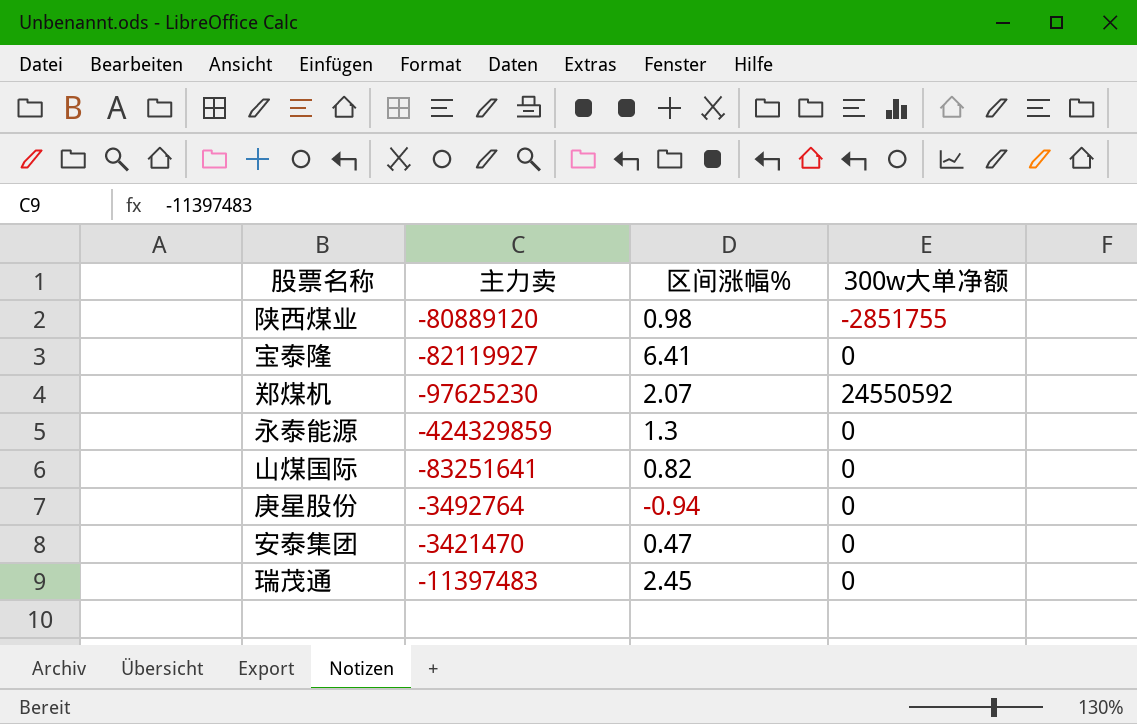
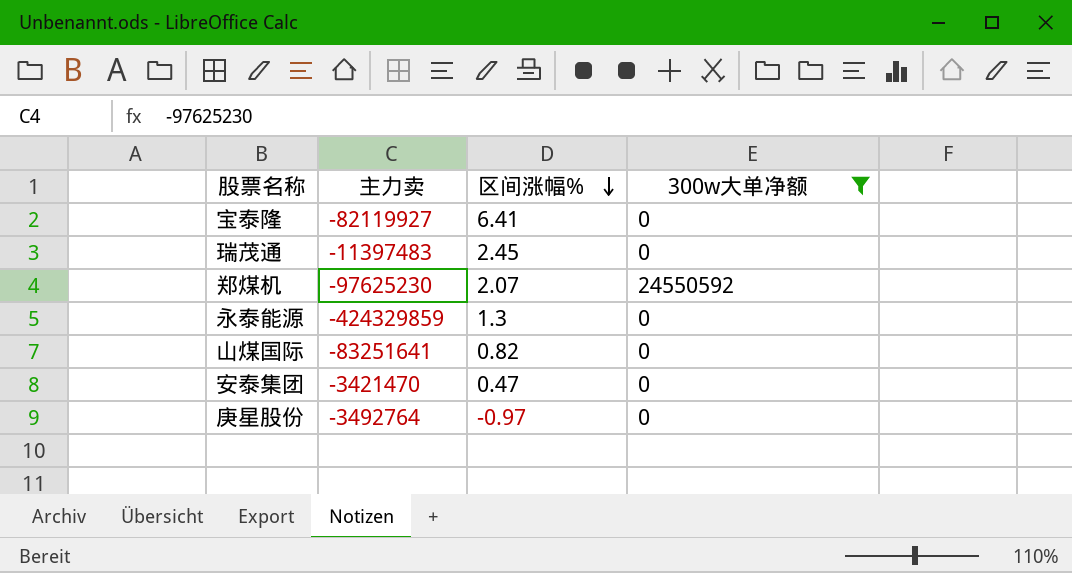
filter: none -> 300w大单净额 != -2851755
row order: none -> 区间涨幅% descending
庚星股份 | 区间涨幅%: -0.94 -> -0.97

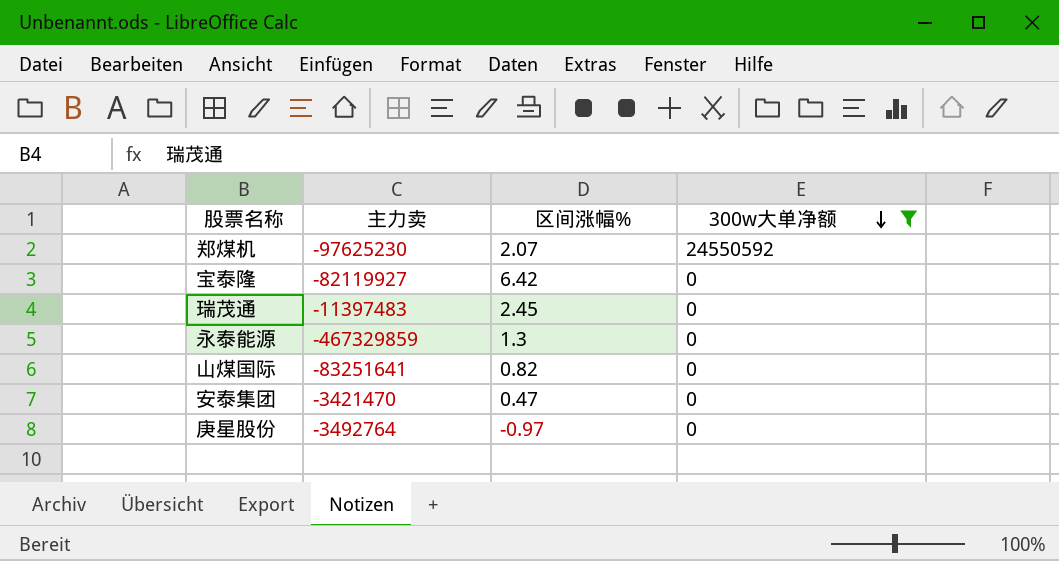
row order: 区间涨幅% descending -> 300w大单净额 descending
宝泰隆 | 区间涨幅%: 6.41 -> 6.42
永泰能源 | 主力卖: -424329859 -> -467329859

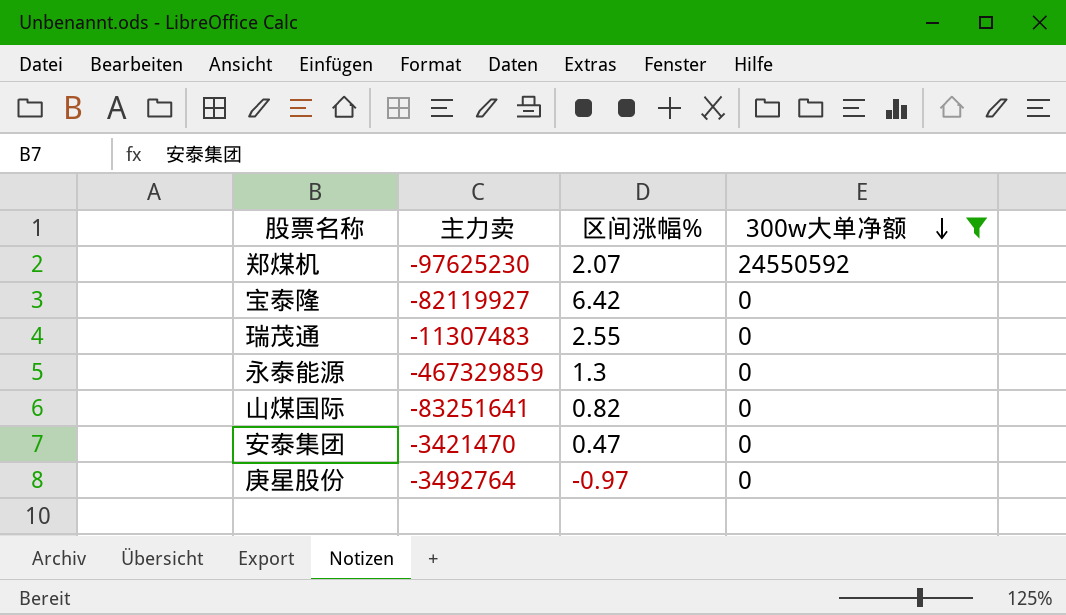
瑞茂通 | 主力卖: -11397483 -> -11307483
瑞茂通 | 区间涨幅%: 2.45 -> 2.55

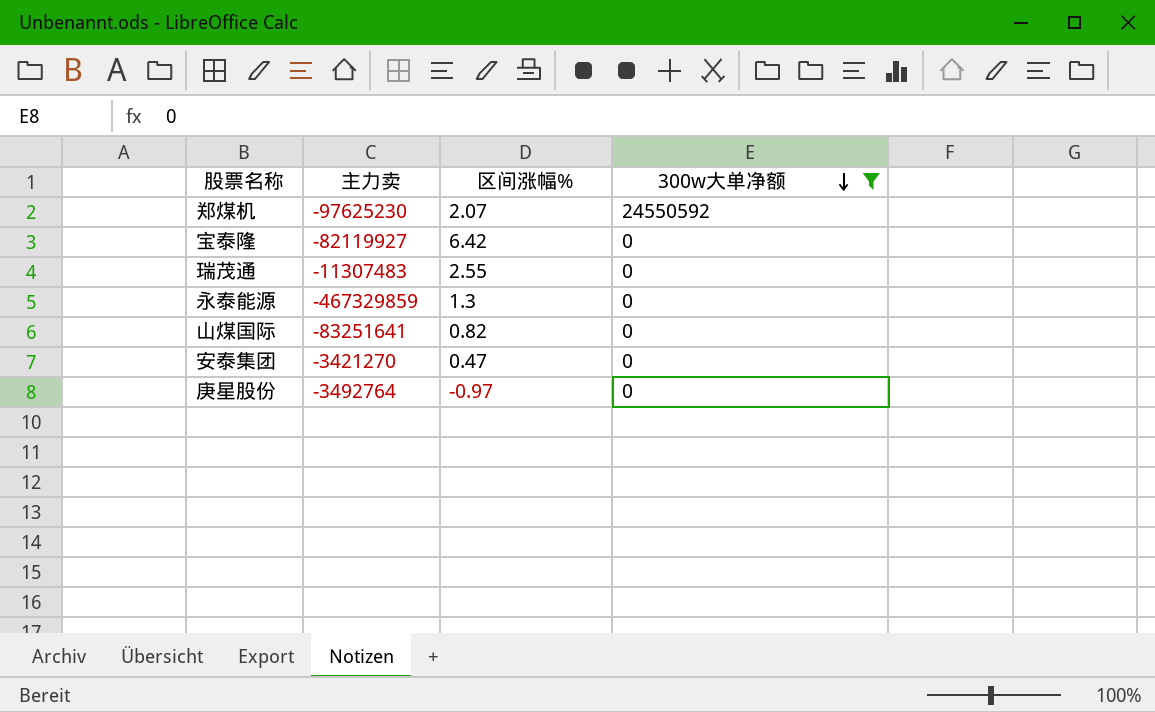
安泰集团 | 主力卖: -3421470 -> -3421270

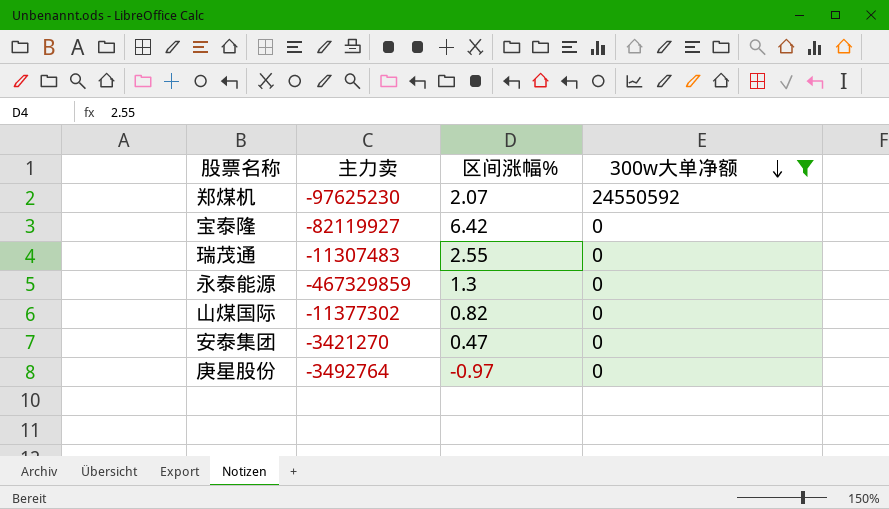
山煤国际 | 主力卖: -83251641 -> -11377302

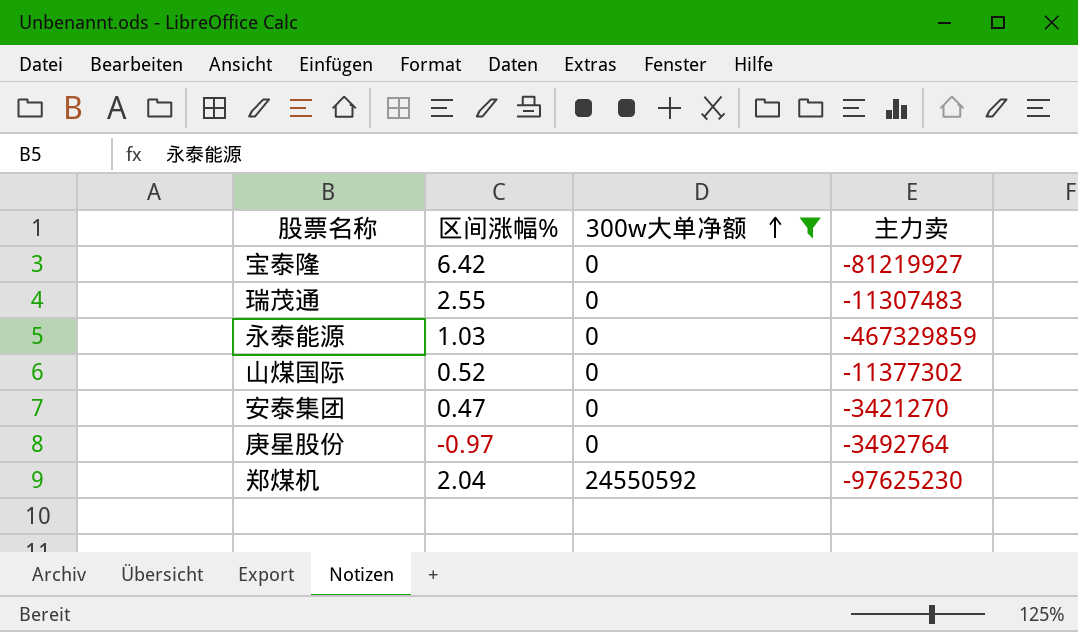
row order: 300w大单净额 descending -> 300w大单净额 ascending
column 主力卖 | position: 2 -> 4
宝泰隆 | 主力卖: -82119927 -> -81219927
永泰能源 | 区间涨幅%: 1.3 -> 1.03
山煤国际 | 区间涨幅%: 0.82 -> 0.52
郑煤机 | 区间涨幅%: 2.07 -> 2.04

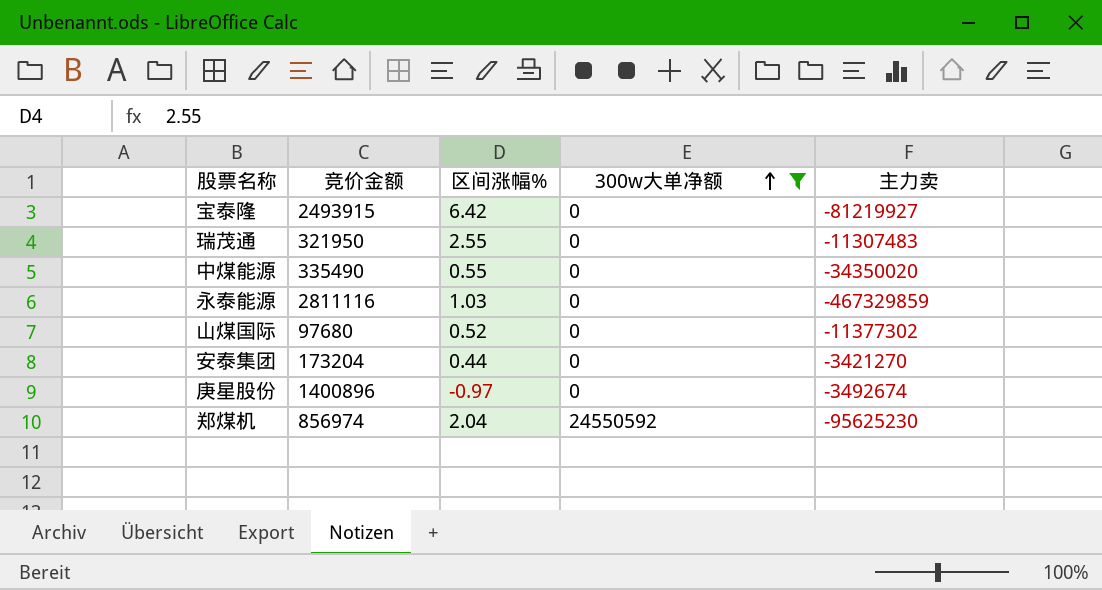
column 竞价金额 | position: none -> 2
row 中煤能源: none -> 335490 | 0.55 | 0 | -34350020
安泰集团 | 区间涨幅%: 0.47 -> 0.44
庚星股份 | 主力卖: -3492764 -> -3492674
郑煤机 | 主力卖: -97625230 -> -95625230

